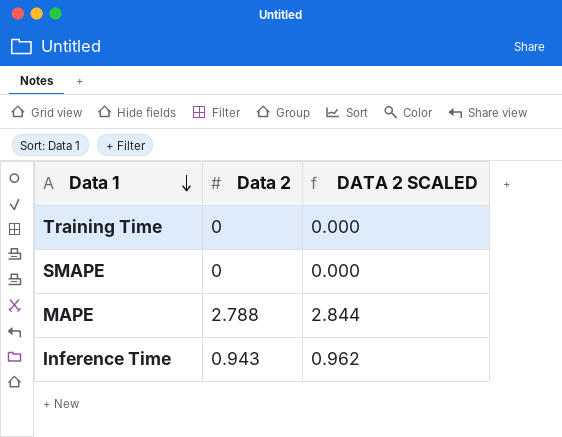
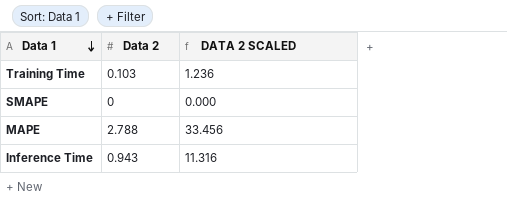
column DATA 2 SCALED | formula: [Data 2] * 1.02 -> [Data 2] * 12
Training Time | Data 2: 0 -> 0.103

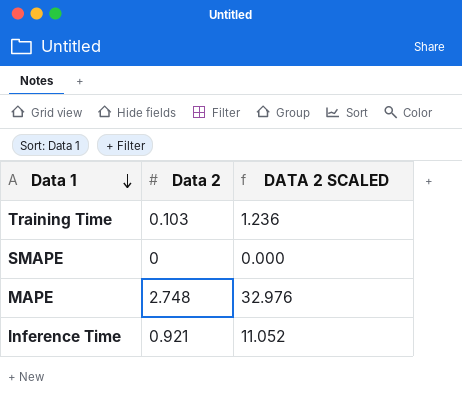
MAPE | Data 2: 2.788 -> 2.748
MAPE | DATA 2 SCALED: 33.456 -> 32.976
Inference Time | Data 2: 0.943 -> 0.921
Inference Time | DATA 2 SCALED: 11.316 -> 11.052

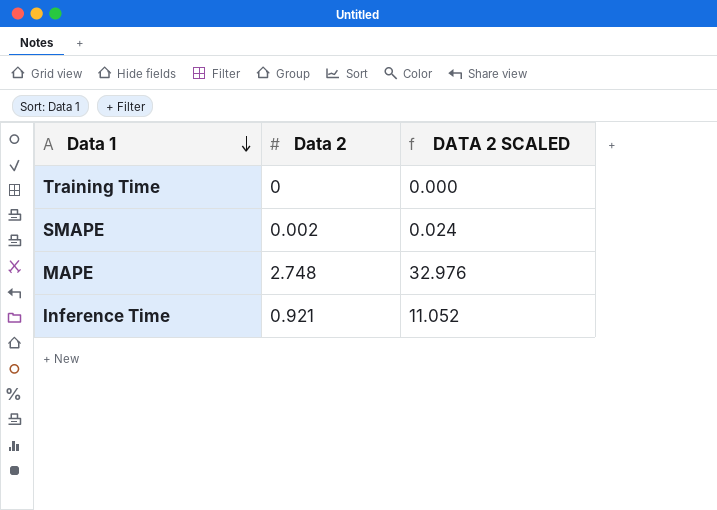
Training Time | Data 2: 0.103 -> 0
Training Time | DATA 2 SCALED: 1.236 -> 0.000
SMAPE | Data 2: 0 -> 0.002
SMAPE | DATA 2 SCALED: 0.000 -> 0.024

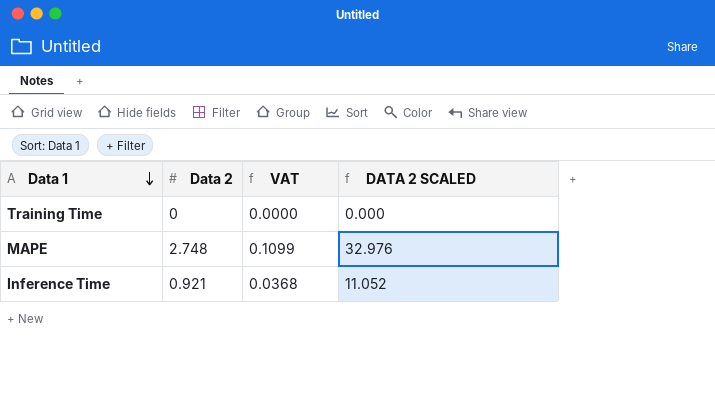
column VAT | formula: none -> [Data 2] * 0.04
row SMAPE: 0.002 | 0.024 -> none

